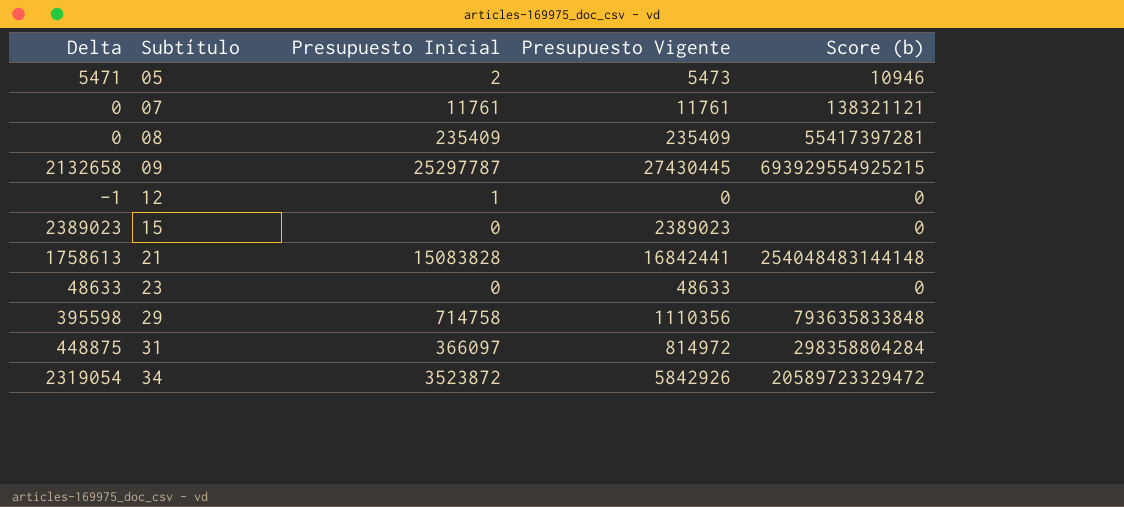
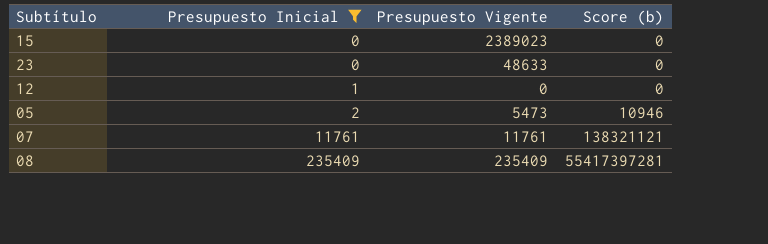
filter: none -> Presupuesto Inicial <= 235409
row order: Subtítulo ascending -> Presupuesto Inicial ascending
column Delta | formula: [Presupuesto Vigente] - [Presupuesto Inicial] -> none

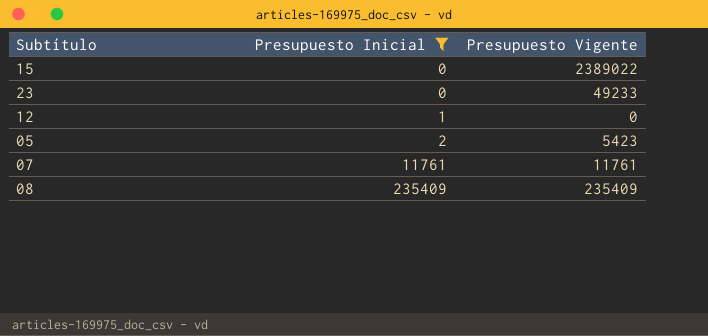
column Score (b) | formula: [Presupuesto Inicial] * [Presupuesto Vigente] -> none
15 | Presupuesto Vigente: 2389023 -> 2389022
23 | Presupuesto Vigente: 48633 -> 49233
05 | Presupuesto Vigente: 5473 -> 5423

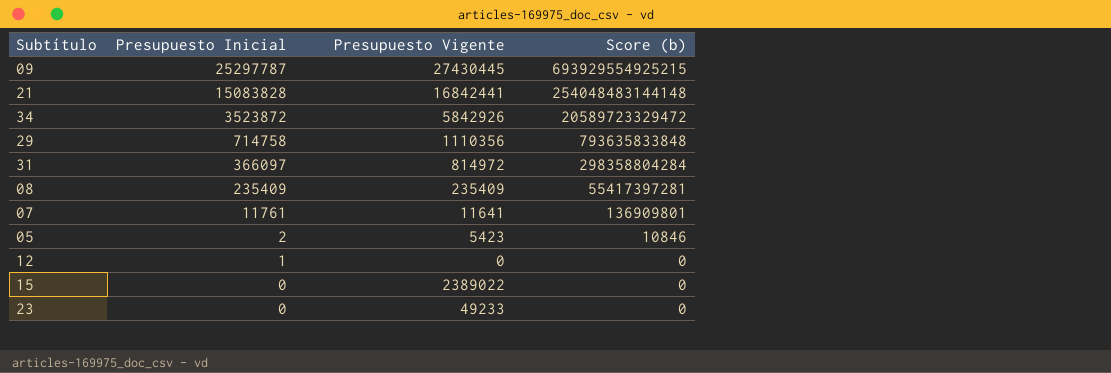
filter: Presupuesto Inicial <= 235409 -> none
row order: Presupuesto Inicial ascending -> Presupuesto Inicial descending
column Score (b) | formula: none -> [Presupuesto Inicial] * [Presupuesto Vigente]
07 | Presupuesto Vigente: 11761 -> 11641

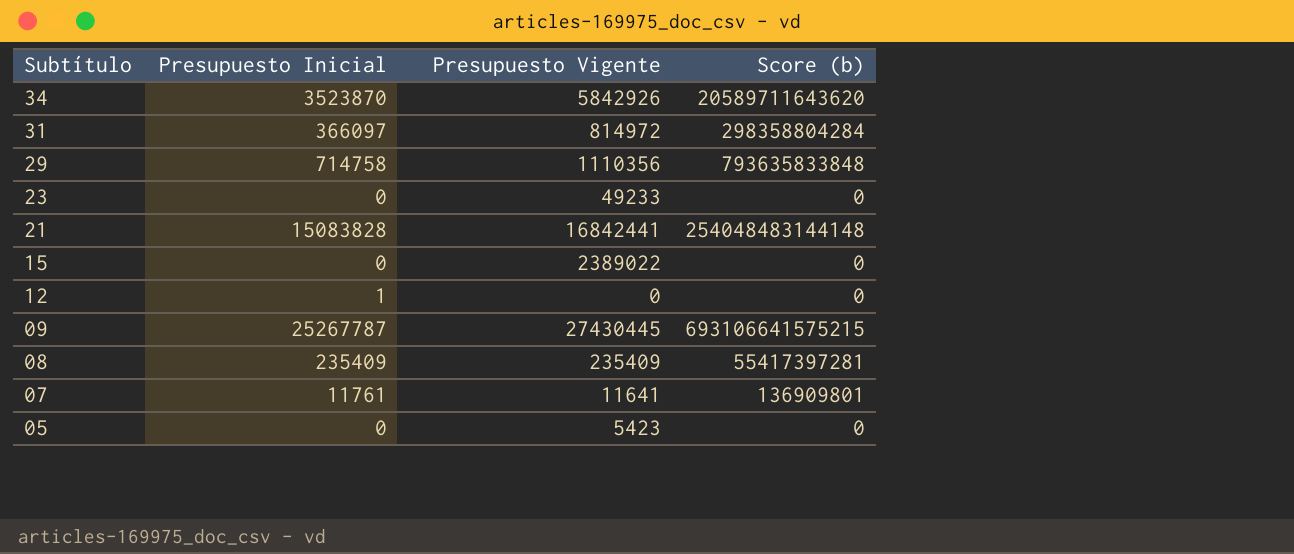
row order: Presupuesto Inicial descending -> Subtítulo descending
34 | Presupuesto Inicial: 3523872 -> 3523870
34 | Score (b): 20589723329472 -> 20589711643620
09 | Presupuesto Inicial: 25297787 -> 25267787
09 | Score (b): 693929554925215 -> 693106641575215
05 | Presupuesto Inicial: 2 -> 0
05 | Score (b): 10846 -> 0

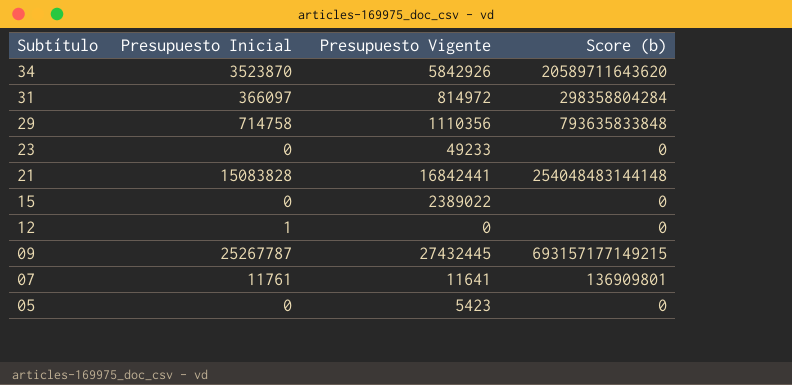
row 08: 235409 | 235409 | 55417397281 -> none
09 | Presupuesto Vigente: 27430445 -> 27432445
09 | Score (b): 693106641575215 -> 693157177149215

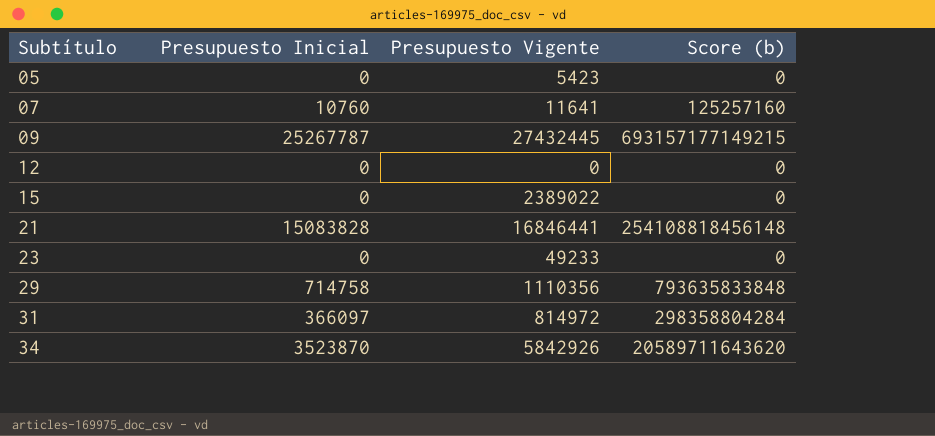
row order: Subtítulo descending -> Subtítulo ascending
07 | Presupuesto Inicial: 11761 -> 10760
07 | Score (b): 136909801 -> 125257160
12 | Presupuesto Inicial: 1 -> 0
21 | Presupuesto Vigente: 16842441 -> 16846441
21 | Score (b): 254048483144148 -> 254108818456148

